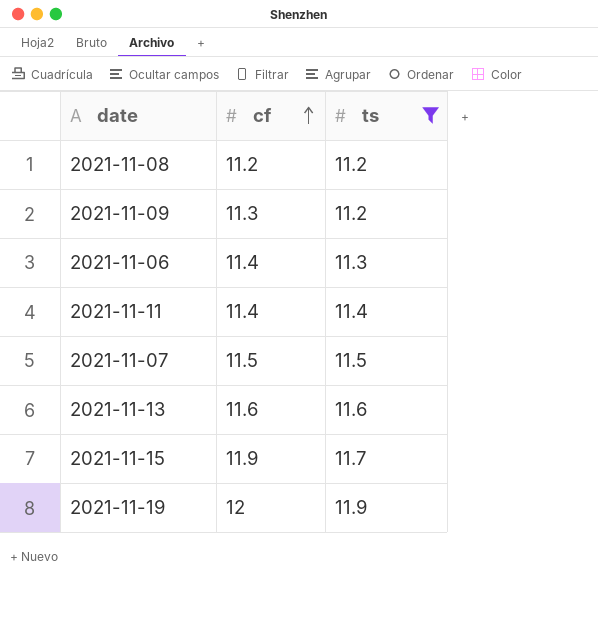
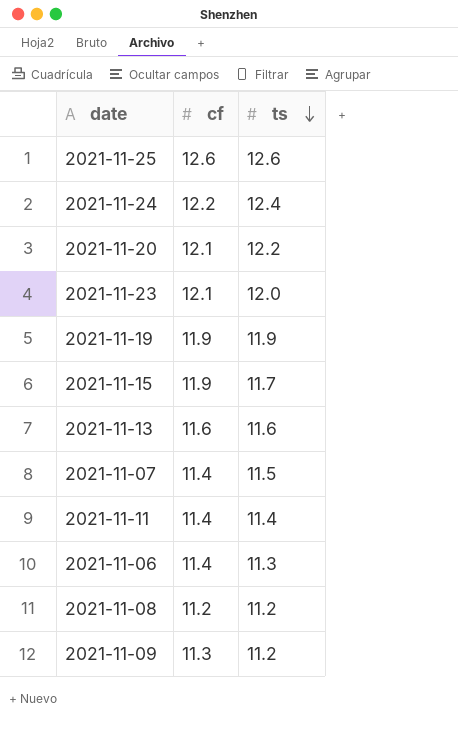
filter: ts <= 11.9 -> none
row order: cf ascending -> ts descending
2021-11-19 | cf: 12 -> 11.9
2021-11-07 | cf: 11.5 -> 11.4

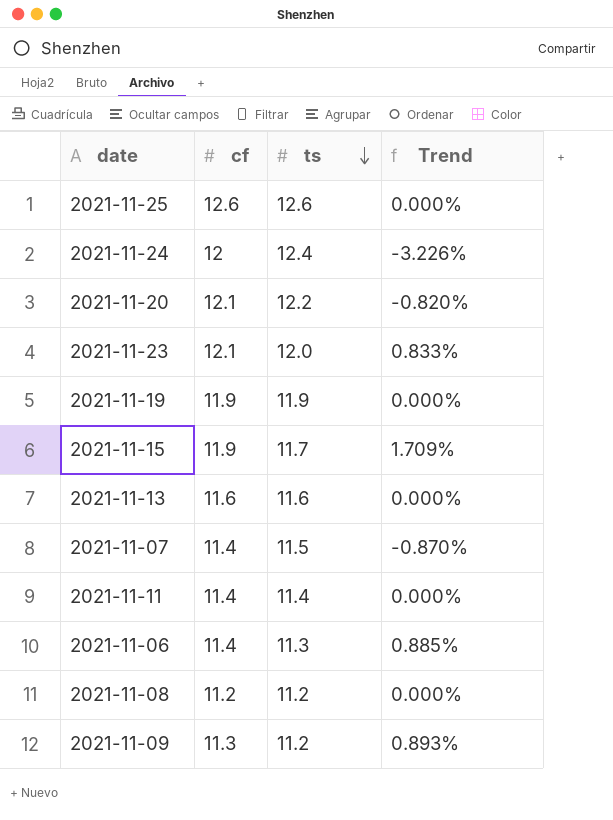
column Trend | formula: none -> ([cf] - [ts]) / [ts]
2021-11-24 | cf: 12.2 -> 12

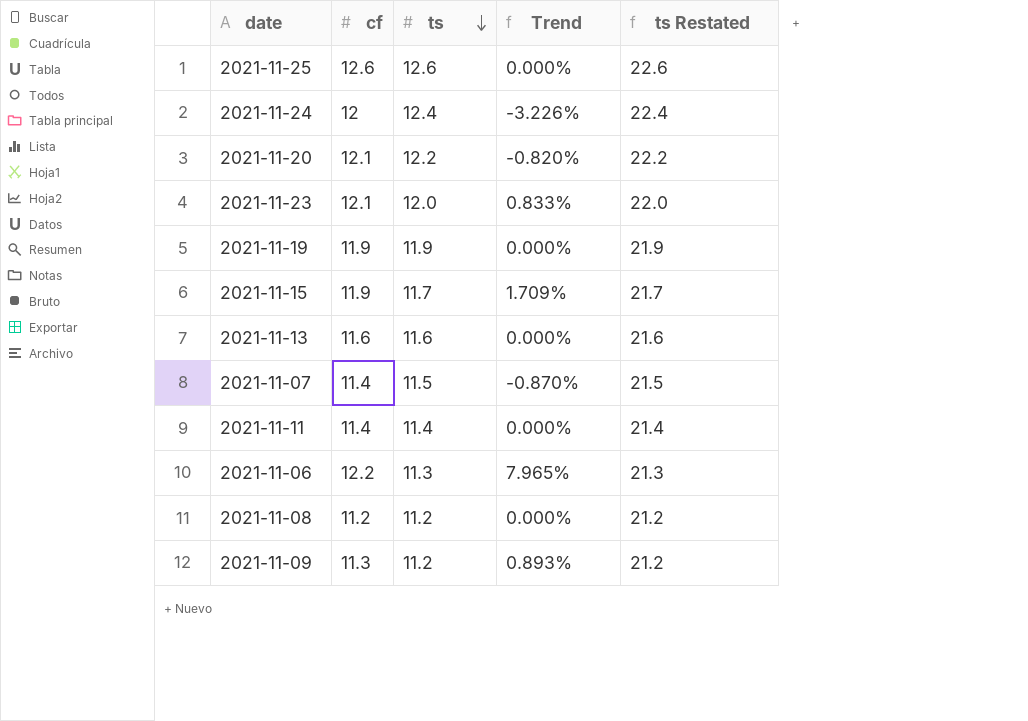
column ts Restated | formula: none -> [ts] + 10
2021-11-06 | cf: 11.4 -> 12.2
2021-11-06 | Trend: 0.885% -> 7.965%

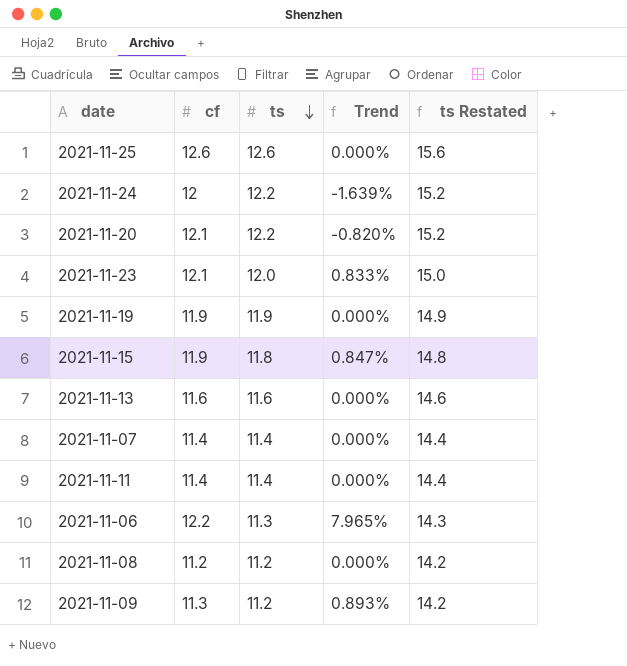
column ts Restated | formula: [ts] + 10 -> [ts] + 3
2021-11-24 | ts: 12.4 -> 12.2
2021-11-24 | Trend: -3.226% -> -1.639%
2021-11-15 | ts: 11.7 -> 11.8
2021-11-15 | Trend: 1.709% -> 0.847%
2021-11-07 | ts: 11.5 -> 11.4
2021-11-07 | Trend: -0.870% -> 0.000%

